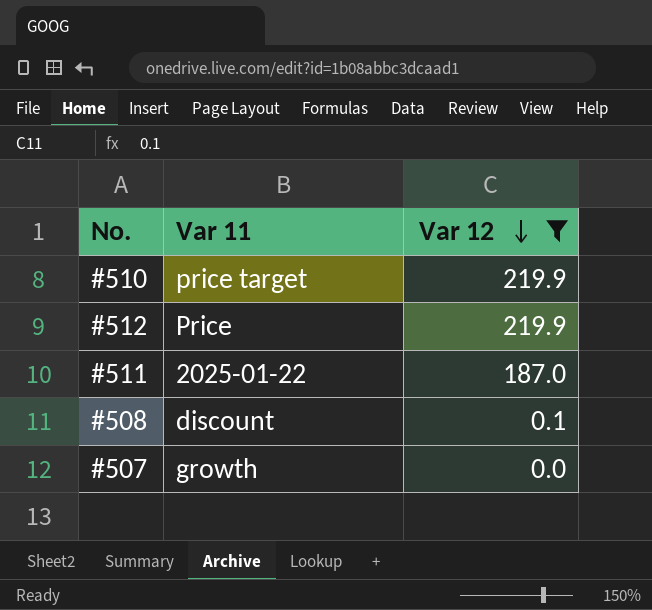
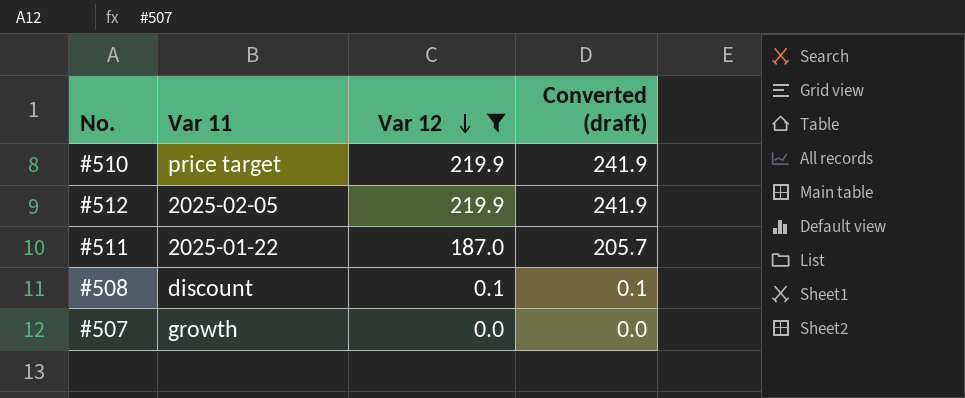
column Converted (draft) | formula: none -> [Var 12] * 1.1
#512 | Var 11: Price -> 2025-02-05

